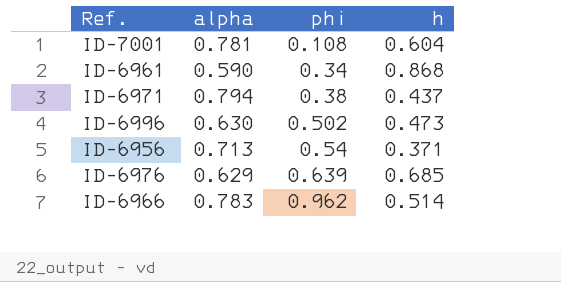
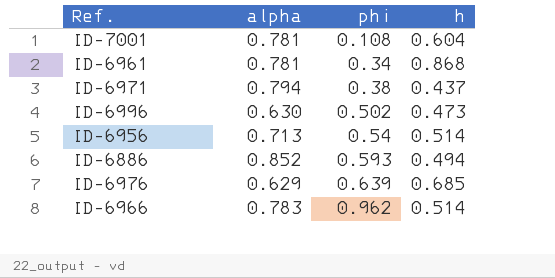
ID-6961 | alpha: 0.590 -> 0.781
ID-6956 | h: 0.371 -> 0.514
row ID-6886: none -> 0.852 | 0.593 | 0.494

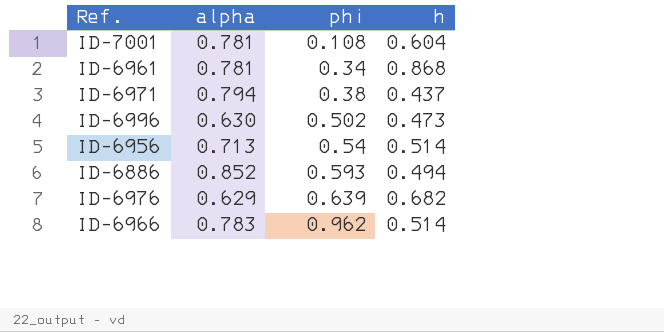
ID-6976 | h: 0.685 -> 0.682

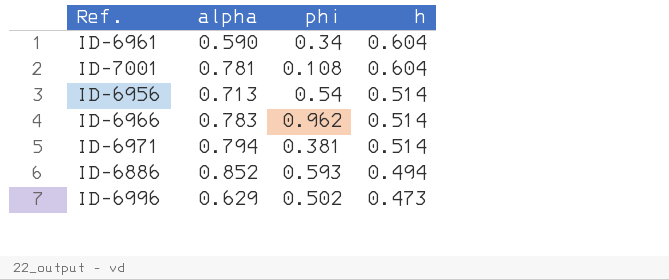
row order: phi ascending -> h descending
row ID-6976: 0.629 | 0.639 | 0.682 -> none
ID-6961 | alpha: 0.781 -> 0.590
ID-6961 | h: 0.868 -> 0.604
ID-6971 | phi: 0.38 -> 0.381
ID-6971 | h: 0.437 -> 0.514
ID-6996 | alpha: 0.630 -> 0.629

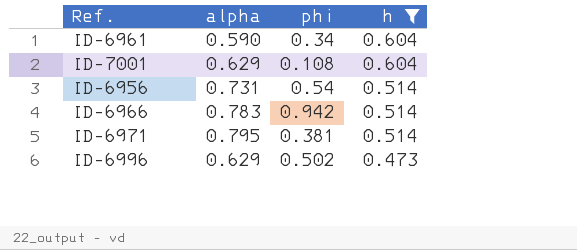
filter: none -> h != 0.494
ID-7001 | alpha: 0.781 -> 0.629
ID-6956 | alpha: 0.713 -> 0.731
ID-6966 | phi: 0.962 -> 0.942
ID-6971 | alpha: 0.794 -> 0.795

